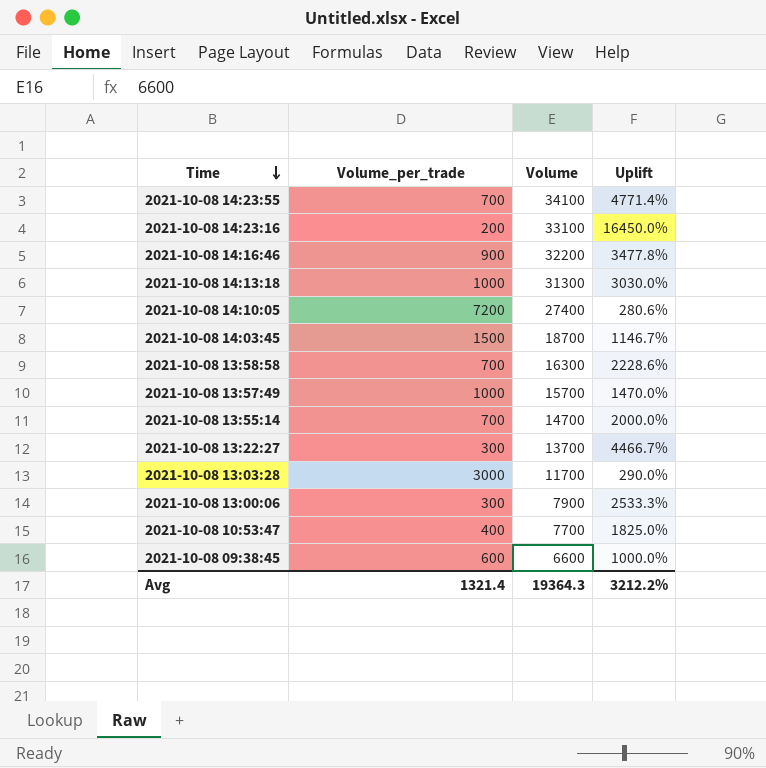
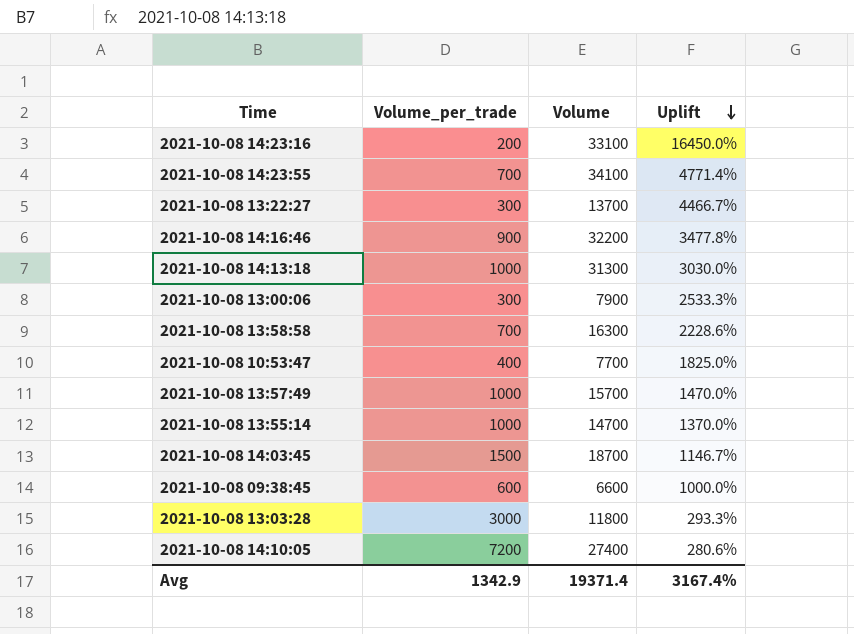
row order: Time descending -> Uplift descending
2021-10-08 13:55:14 | Volume_per_trade: 700 -> 1000
2021-10-08 13:55:14 | Uplift: 2000.0% -> 1370.0%
2021-10-08 13:03:28 | Volume: 11700 -> 11800
2021-10-08 13:03:28 | Uplift: 290.0% -> 293.3%
Avg | Volume_per_trade: 1321.4 -> 1342.9
Avg | Volume: 19364.3 -> 19371.4
Avg | Uplift: 3212.2% -> 3167.4%

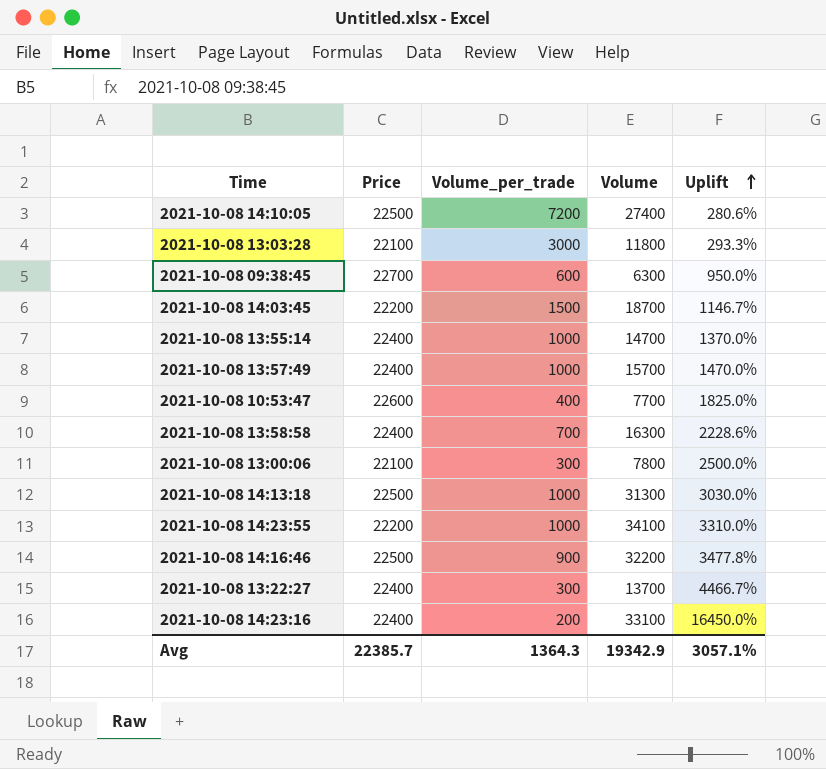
row order: Uplift descending -> Uplift ascending
column Price | position: none -> 2
2021-10-08 09:38:45 | Volume: 6600 -> 6300
2021-10-08 09:38:45 | Uplift: 1000.0% -> 950.0%
2021-10-08 13:00:06 | Volume: 7900 -> 7800
2021-10-08 13:00:06 | Uplift: 2533.3% -> 2500.0%
2021-10-08 14:23:55 | Volume_per_trade: 700 -> 1000
2021-10-08 14:23:55 | Uplift: 4771.4% -> 3310.0%
Avg | Volume_per_trade: 1342.9 -> 1364.3
Avg | Volume: 19371.4 -> 19342.9
Avg | Uplift: 3167.4% -> 3057.1%

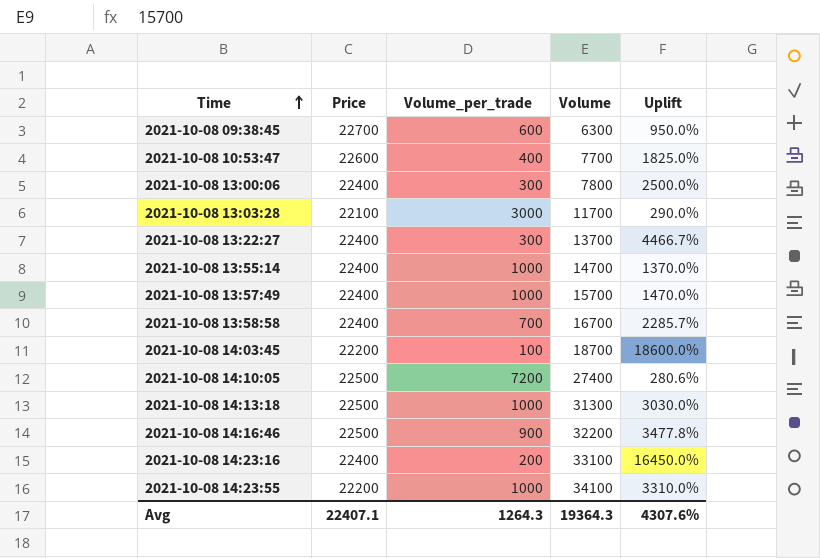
row order: Uplift ascending -> Time ascending
2021-10-08 13:00:06 | Price: 22100 -> 22400
2021-10-08 13:03:28 | Volume: 11800 -> 11700
2021-10-08 13:03:28 | Uplift: 293.3% -> 290.0%
2021-10-08 13:58:58 | Volume: 16300 -> 16700
2021-10-08 13:58:58 | Uplift: 2228.6% -> 2285.7%
2021-10-08 14:03:45 | Volume_per_trade: 1500 -> 100
2021-10-08 14:03:45 | Uplift: 1146.7% -> 18600.0%
Avg | Price: 22385.7 -> 22407.1
Avg | Volume_per_trade: 1364.3 -> 1264.3
Avg | Volume: 19342.9 -> 19364.3
Avg | Uplift: 3057.1% -> 4307.6%

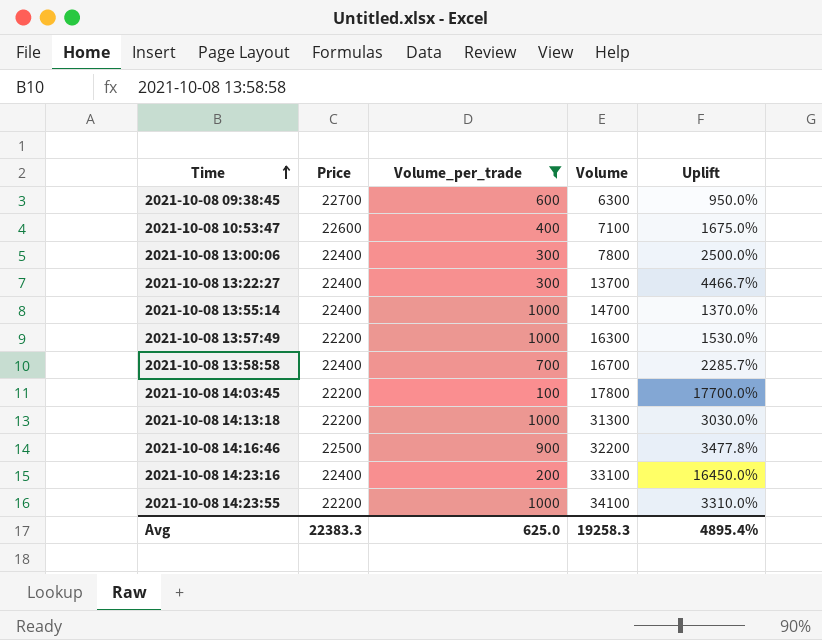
filter: none -> Volume_per_trade <= 1000
2021-10-08 10:53:47 | Volume: 7700 -> 7100
2021-10-08 10:53:47 | Uplift: 1825.0% -> 1675.0%
2021-10-08 13:57:49 | Price: 22400 -> 22200
2021-10-08 13:57:49 | Volume: 15700 -> 16300
2021-10-08 13:57:49 | Uplift: 1470.0% -> 1530.0%
2021-10-08 14:03:45 | Volume: 18700 -> 17800
2021-10-08 14:03:45 | Uplift: 18600.0% -> 17700.0%
2021-10-08 14:13:18 | Price: 22500 -> 22200
Avg | Price: 22407.1 -> 22383.3
Avg | Volume_per_trade: 1264.3 -> 625.0
Avg | Volume: 19364.3 -> 19258.3
Avg | Uplift: 4307.6% -> 4895.4%

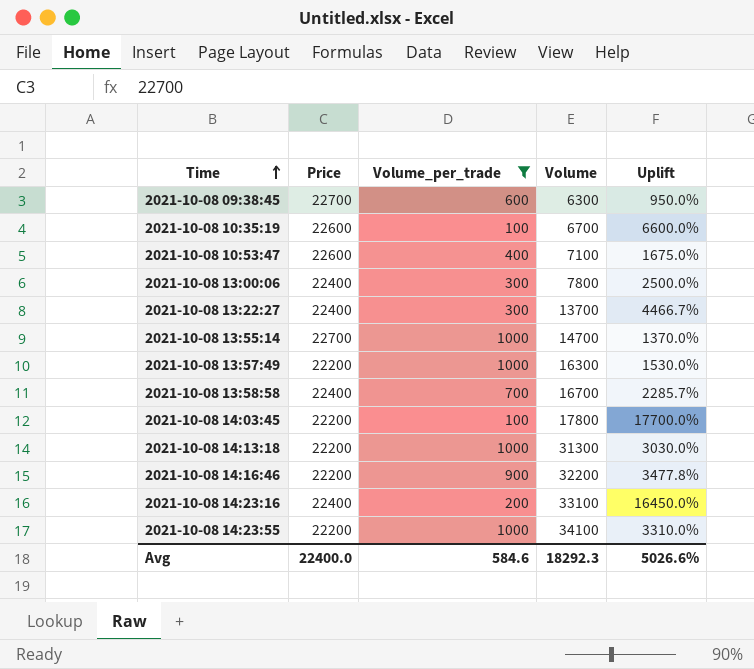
row 2021-10-08 10:35:19: none -> 22600 | 100 | 6700 | 6600.0%
2021-10-08 13:55:14 | Price: 22400 -> 22700
2021-10-08 14:16:46 | Price: 22500 -> 22200
Avg | Price: 22383.3 -> 22400.0
Avg | Volume_per_trade: 625.0 -> 584.6
Avg | Volume: 19258.3 -> 18292.3
Avg | Uplift: 4895.4% -> 5026.6%

